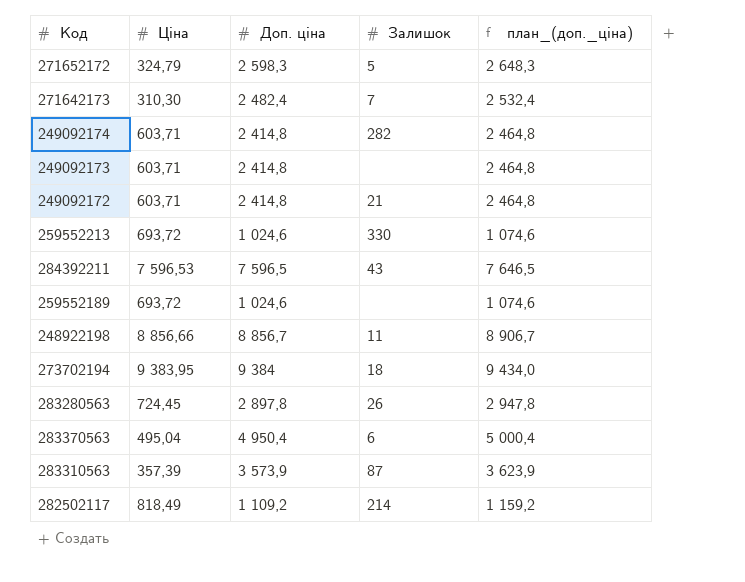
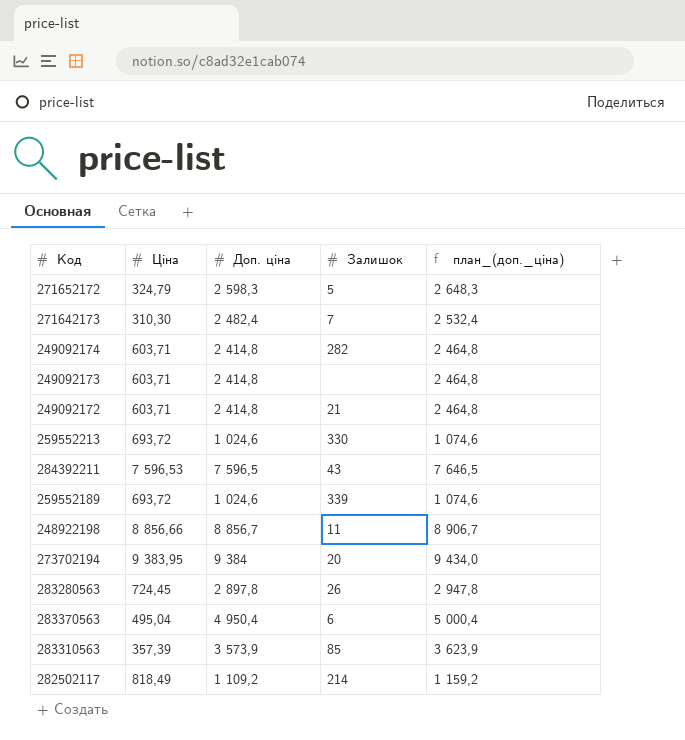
259552189 | Залишок: none -> 339
273702194 | Залишок: 18 -> 20
283310563 | Залишок: 87 -> 85

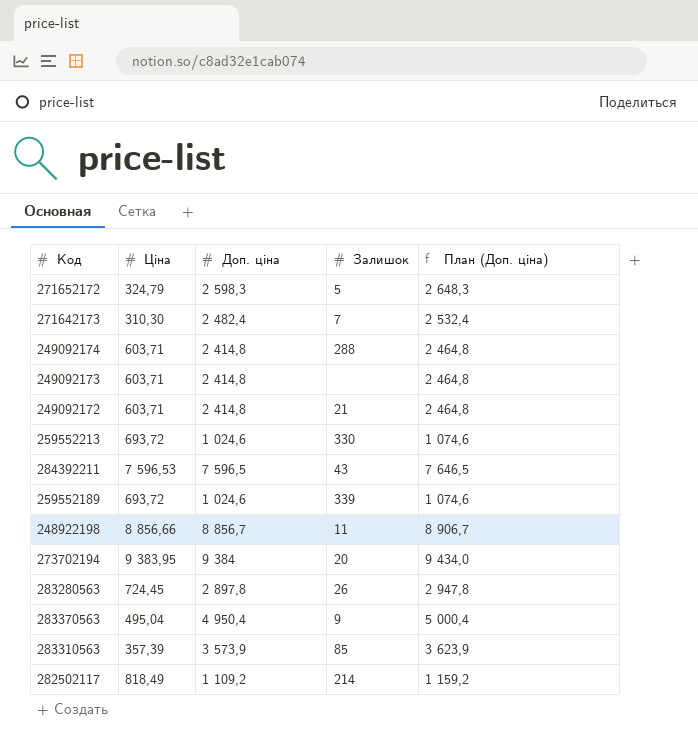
column name: план_(доп._ціна) -> План (Доп. ціна)
249092174 | Залишок: 282 -> 288
283370563 | Залишок: 6 -> 9

